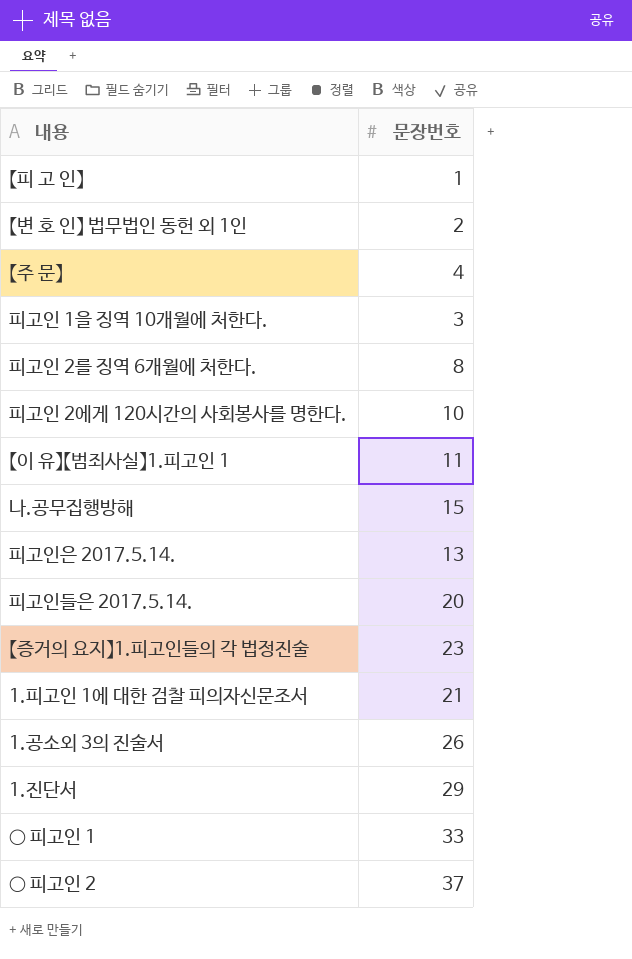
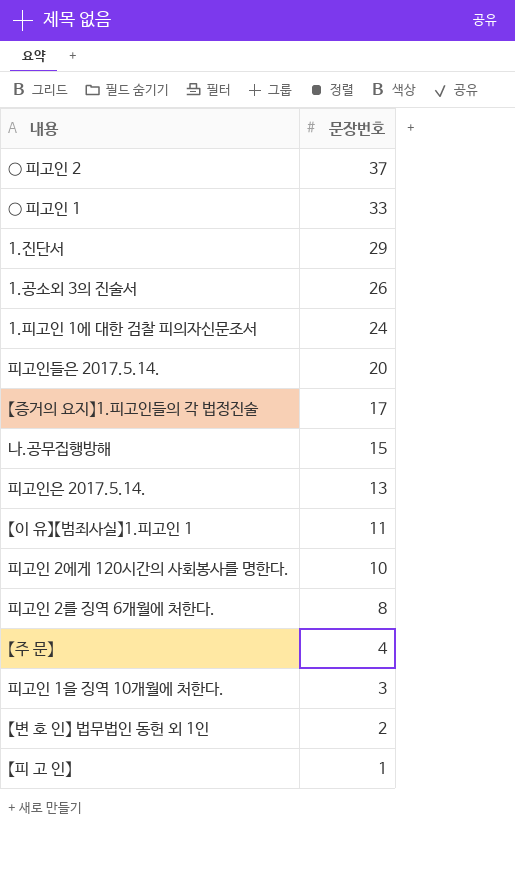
row order: none -> 문장번호 descending
1.피고인 1에 대한 검찰 피의자신문조서 | 문장번호: 21 -> 24
【증거의 요지】1.피고인들의 각 법정진술 | 문장번호: 23 -> 17

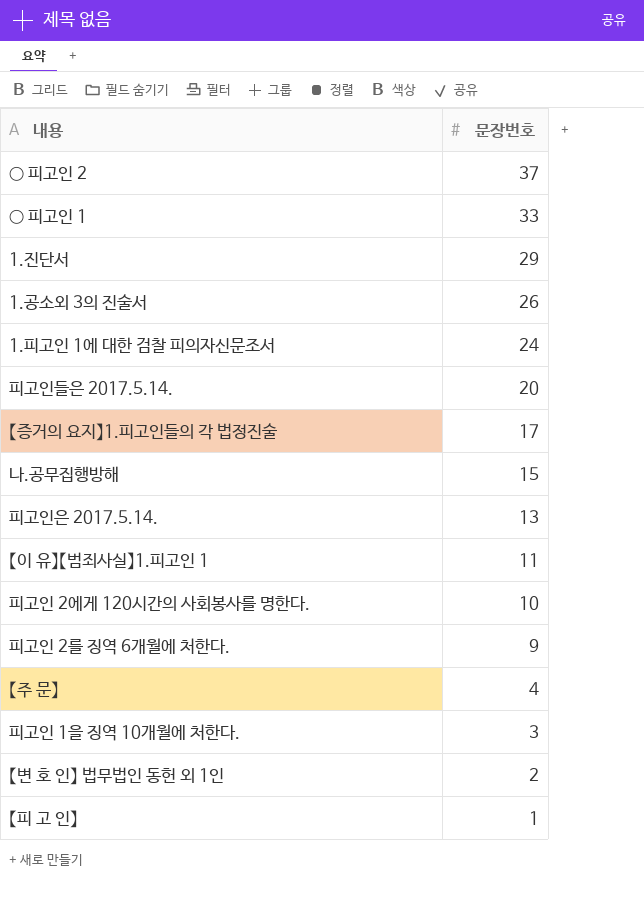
피고인 2를 징역 6개월에 처한다. | 문장번호: 8 -> 9

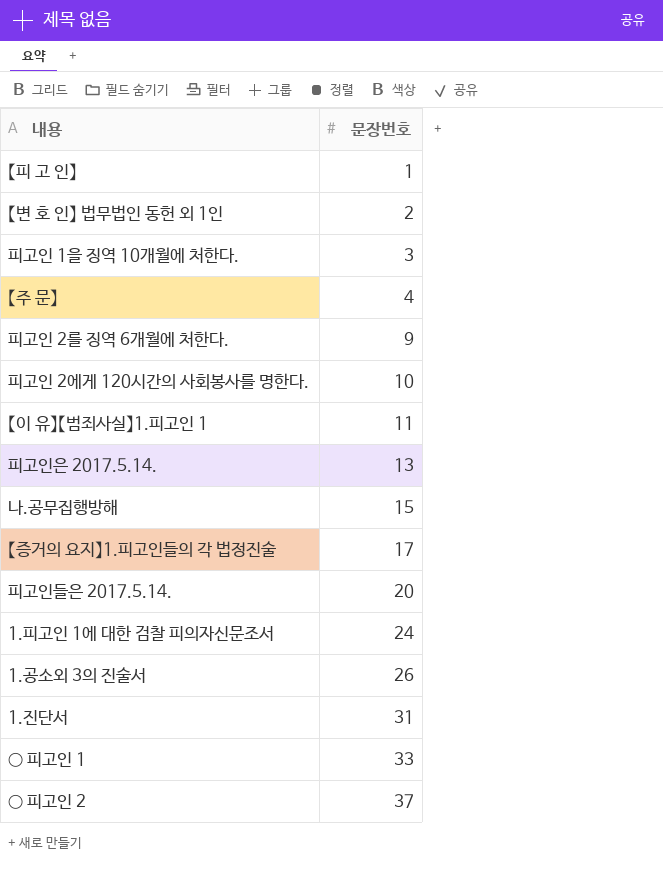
row order: 문장번호 descending -> 문장번호 ascending
1.진단서 | 문장번호: 29 -> 31

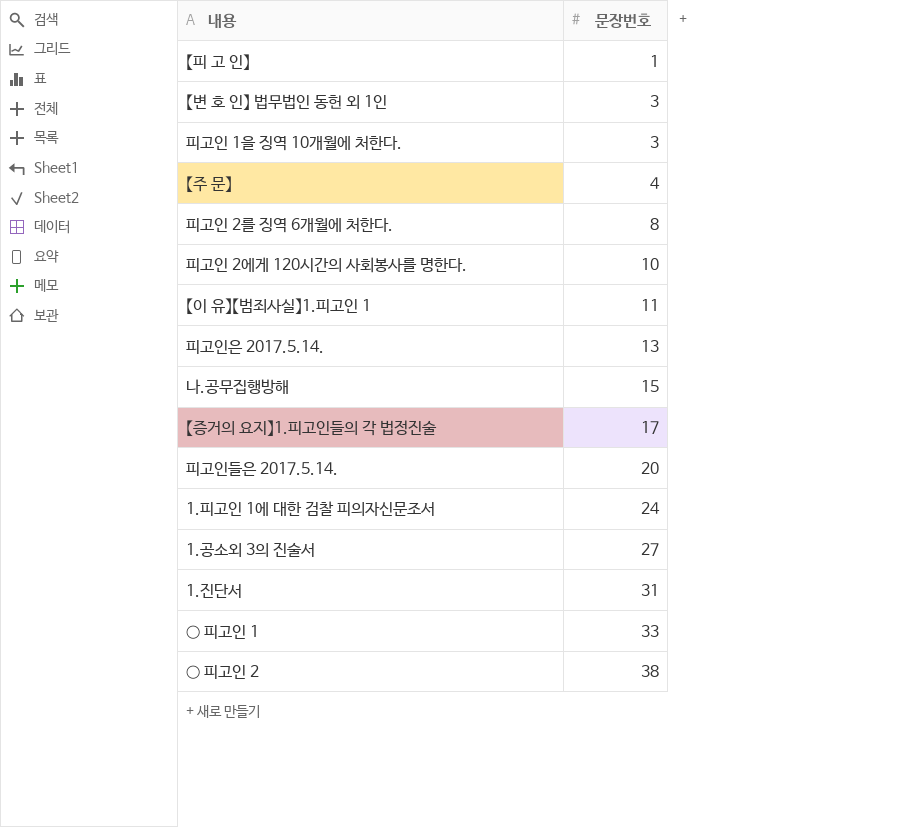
【변 호 인】 법무법인 동헌 외 1인 | 문장번호: 2 -> 3
피고인 2를 징역 6개월에 처한다. | 문장번호: 9 -> 8
1.공소외 3의 진술서 | 문장번호: 26 -> 27
○ 피고인 2 | 문장번호: 37 -> 38

